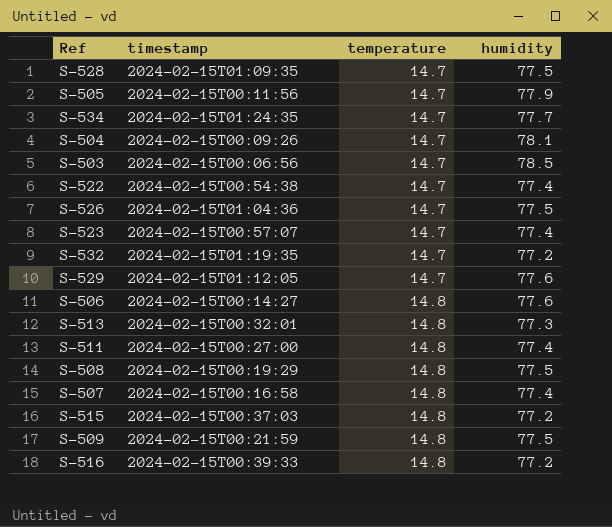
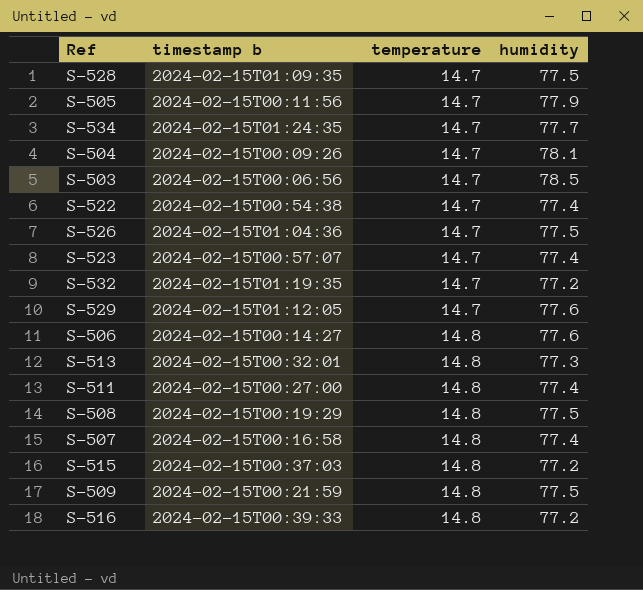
column name: timestamp -> timestamp b

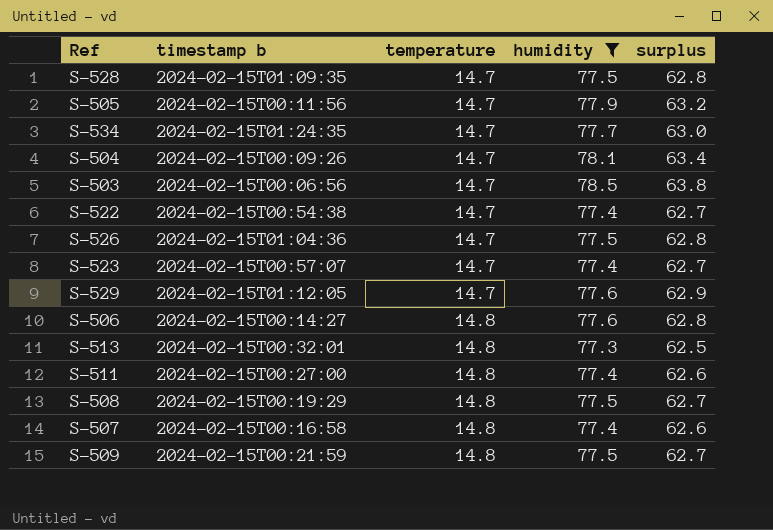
filter: none -> humidity != 77.2
column surplus | formula: none -> [humidity] - [temperature]

